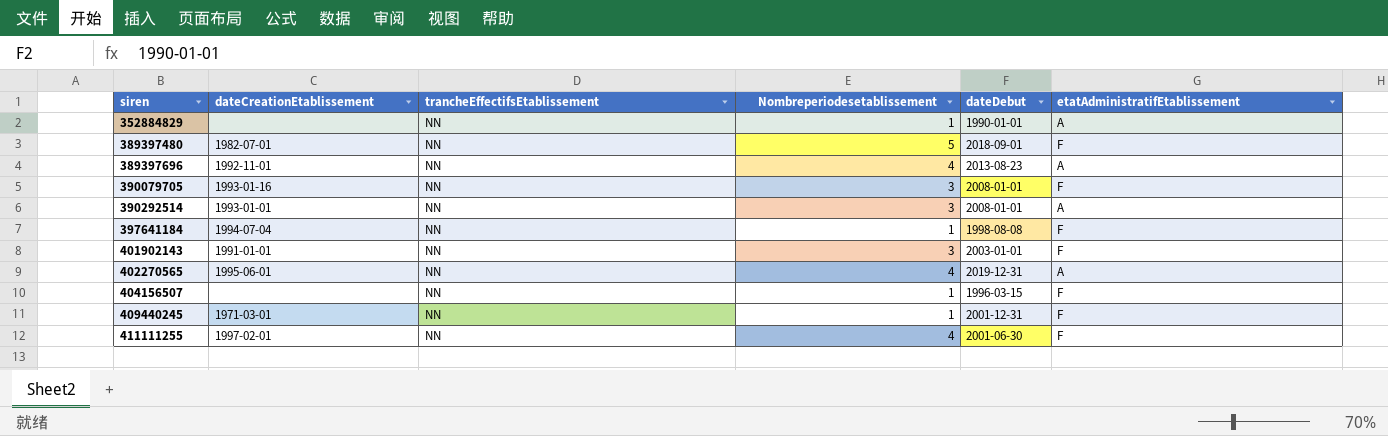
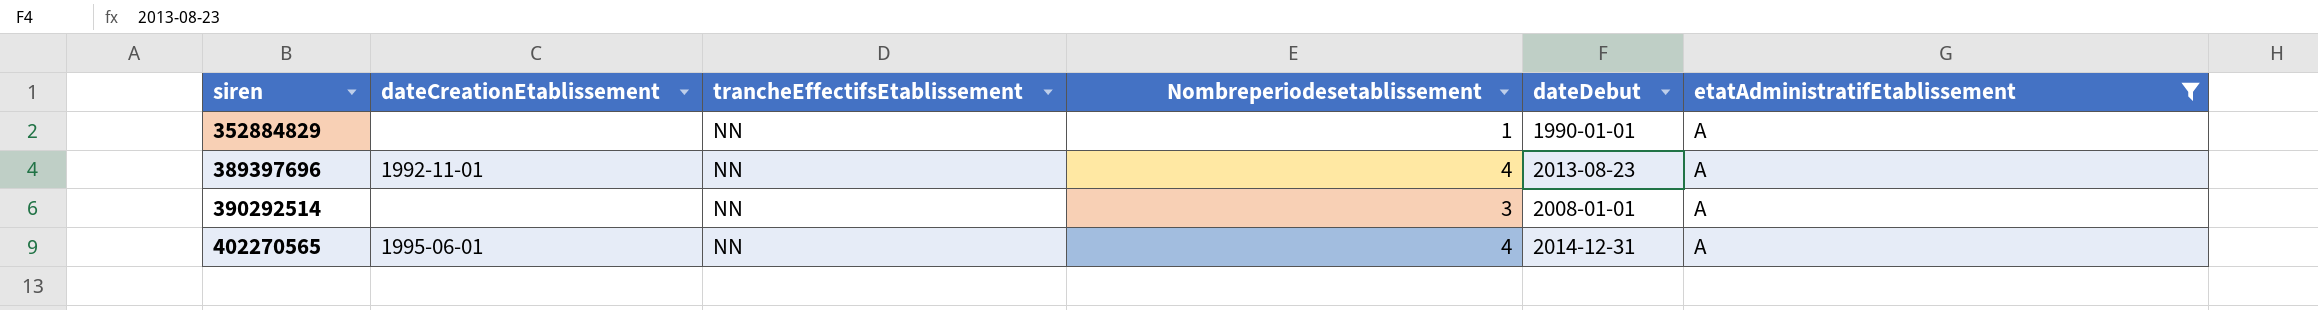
filter: none -> etatAdministratifEtablissement = A
390292514 | dateCreationEtablissement: 1993-01-01 -> none
402270565 | dateDebut: 2019-12-31 -> 2014-12-31

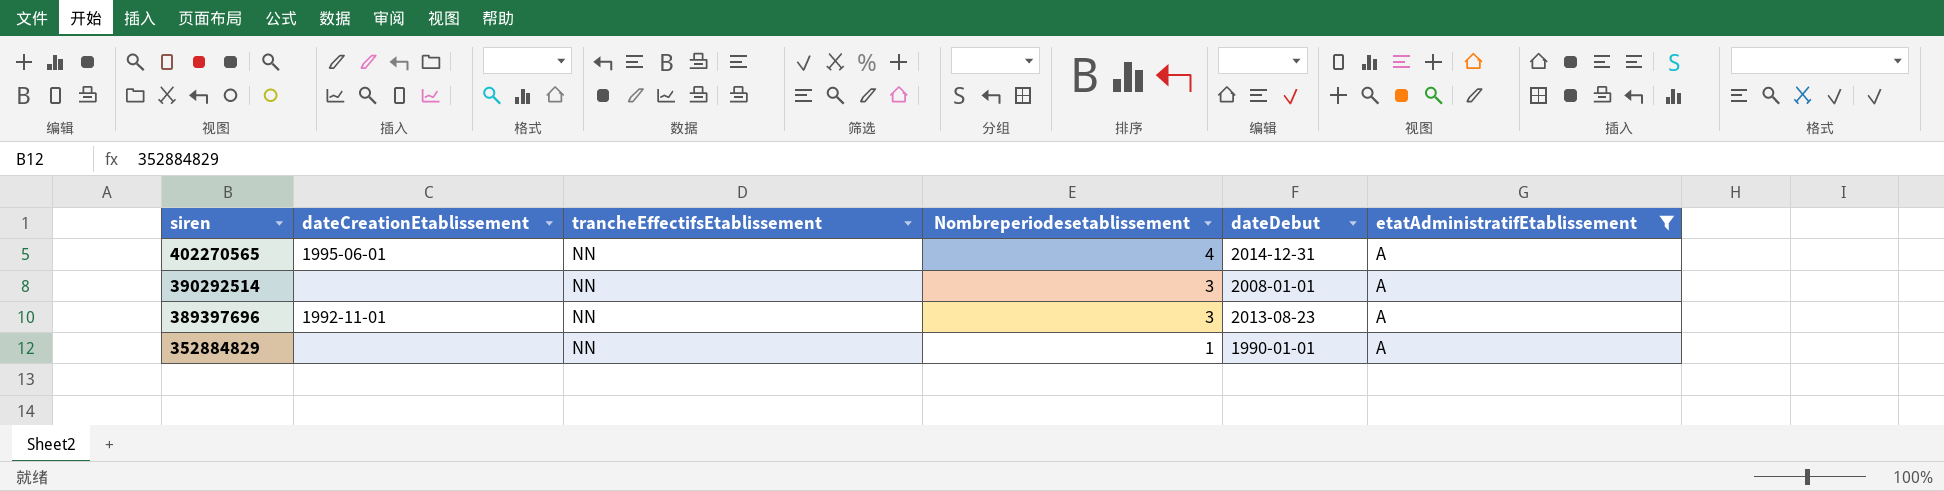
row order: siren ascending -> siren descending
389397696 | Nombreperiodesetablissement: 4 -> 3

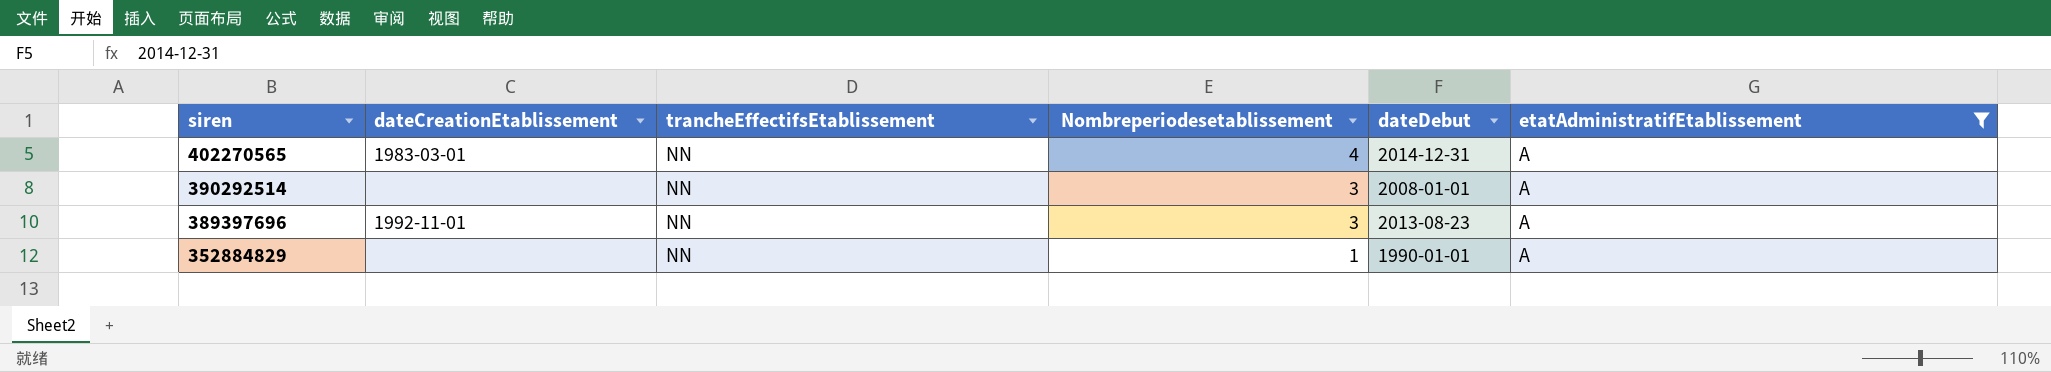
402270565 | dateCreationEtablissement: 1995-06-01 -> 1983-03-01

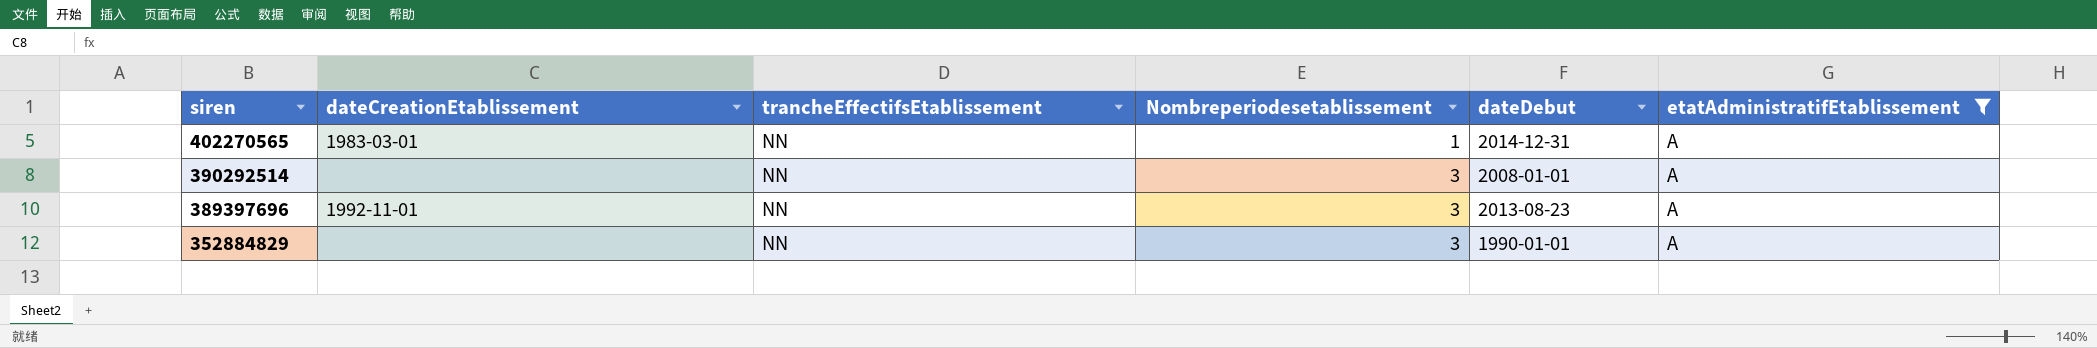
402270565 | Nombreperiodesetablissement: 4 -> 1
352884829 | Nombreperiodesetablissement: 1 -> 3

